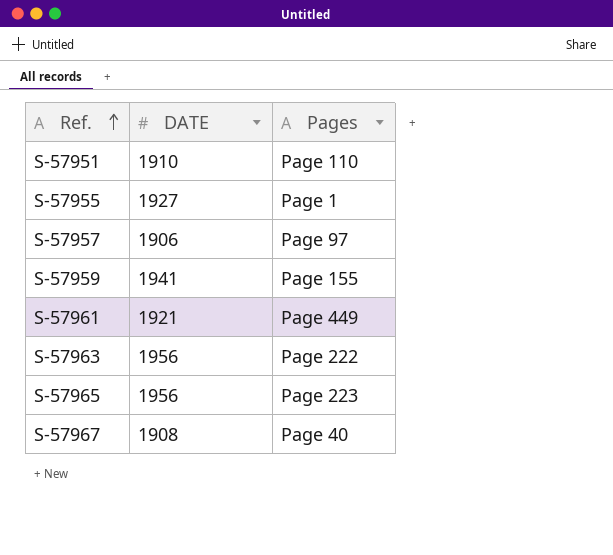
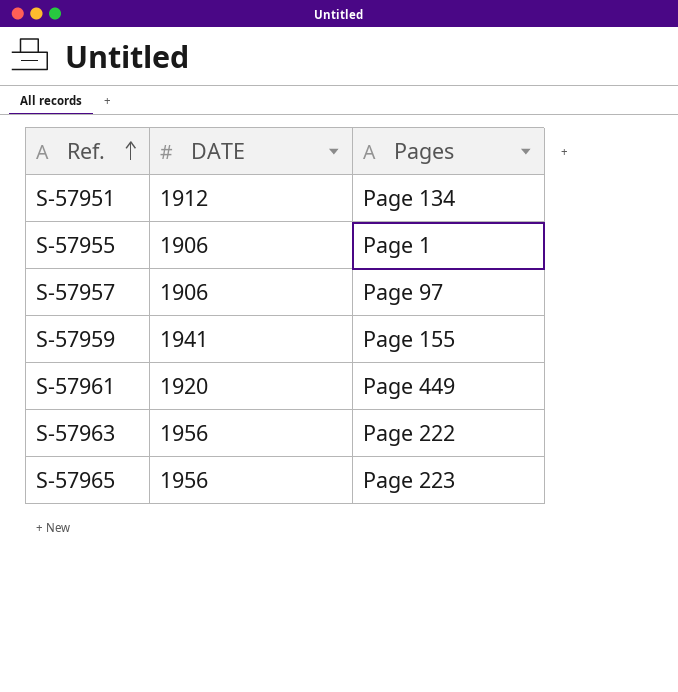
row S-57967: 1908 | Page 40 -> none
S-57951 | DATE: 1910 -> 1912
S-57951 | Pages: Page 110 -> Page 134
S-57955 | DATE: 1927 -> 1906
S-57961 | DATE: 1921 -> 1920

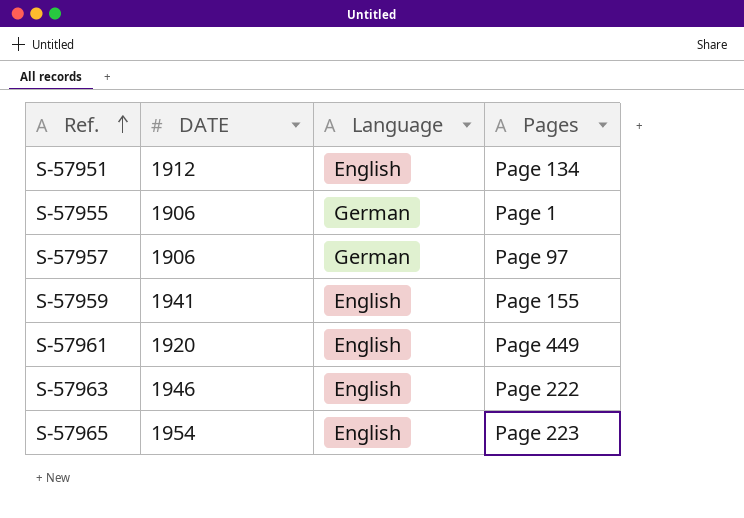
column Language | position: none -> 3
S-57963 | DATE: 1956 -> 1946
S-57965 | DATE: 1956 -> 1954

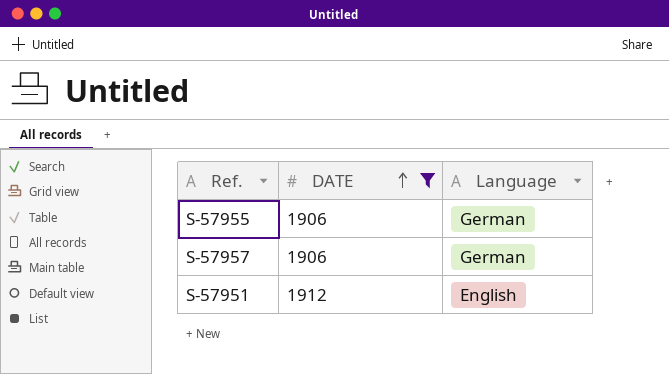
filter: none -> DATE <= 1912
row order: Ref. ascending -> DATE ascending
column Pages | position: 4 -> none

